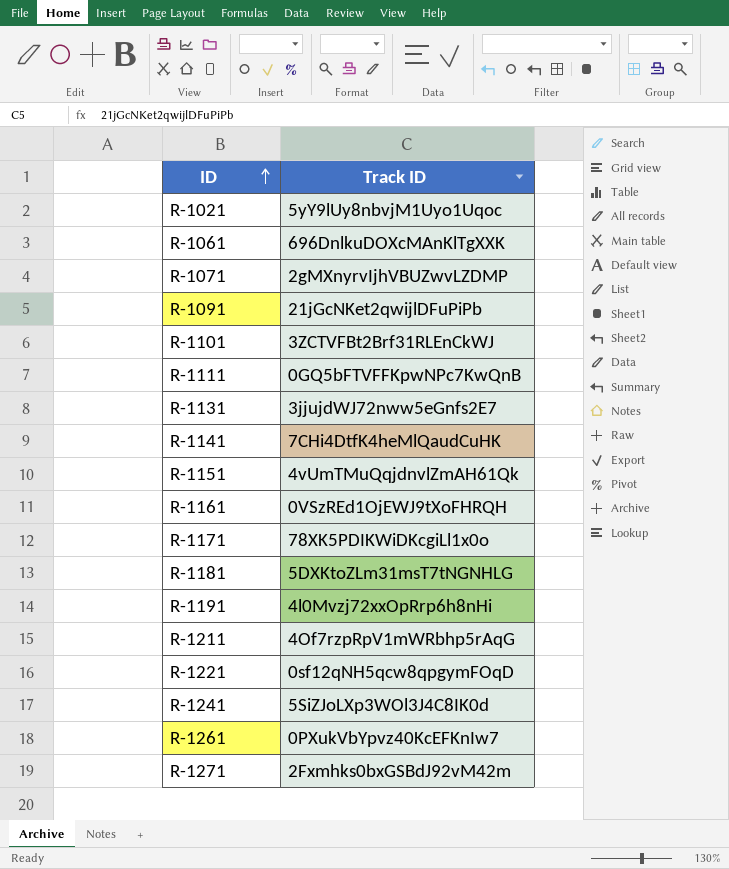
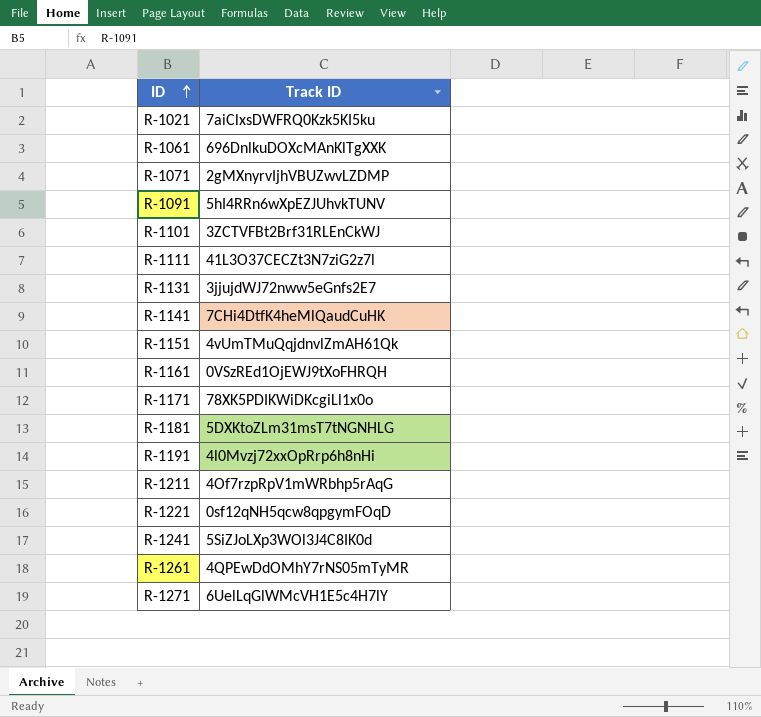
R-1021 | Track ID: 5yY9lUy8nbvjM1Uyo1Uqoc -> 7aiClxsDWFRQ0Kzk5KI5ku
R-1091 | Track ID: 21jGcNKet2qwijlDFuPiPb -> 5hI4RRn6wXpEZJUhvkTUNV
R-1111 | Track ID: 0GQ5bFTVFFKpwNPc7KwQnB -> 41L3O37CECZt3N7ziG2z7l
R-1261 | Track ID: 0PXukVbYpvz40KcEFKnIw7 -> 4QPEwDdOMhY7rNS05mTyMR
R-1271 | Track ID: 2Fxmhks0bxGSBdJ92vM42m -> 6UelLqGlWMcVH1E5c4H7lY

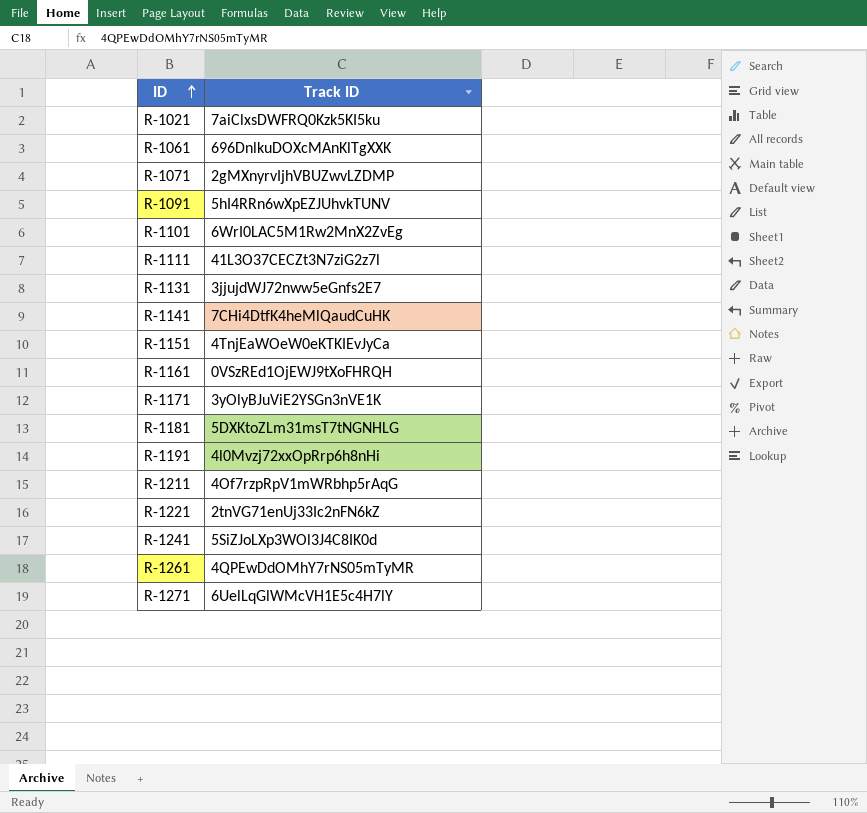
R-1101 | Track ID: 3ZCTVFBt2Brf31RLEnCkWJ -> 6WrI0LAC5M1Rw2MnX2ZvEg
R-1151 | Track ID: 4vUmTMuQqjdnvlZmAH61Qk -> 4TnjEaWOeW0eKTKIEvJyCa
R-1171 | Track ID: 78XK5PDIKWiDKcgiLl1x0o -> 3yOlyBJuViE2YSGn3nVE1K
R-1221 | Track ID: 0sf12qNH5qcw8qpgymFOqD -> 2tnVG71enUj33Ic2nFN6kZ

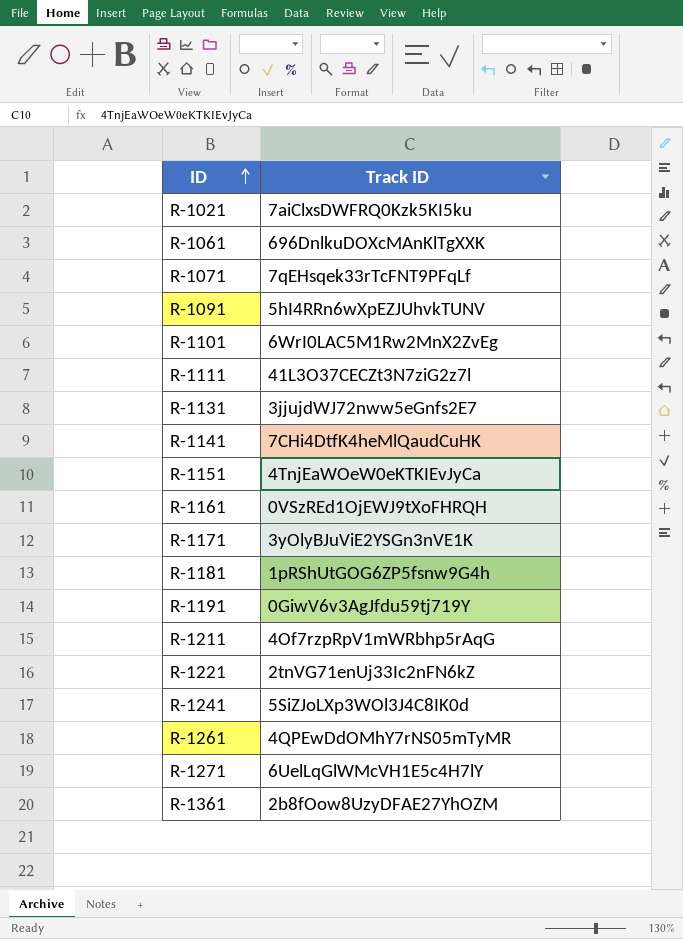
R-1071 | Track ID: 2gMXnyrvIjhVBUZwvLZDMP -> 7qEHsqek33rTcFNT9PFqLf
R-1181 | Track ID: 5DXKtoZLm31msT7tNGNHLG -> 1pRShUtGOG6ZP5fsnw9G4h
R-1191 | Track ID: 4l0Mvzj72xxOpRrp6h8nHi -> 0GiwV6v3AgJfdu59tj719Y
row R-1361: none -> 2b8fOow8UzyDFAE27YhOZM

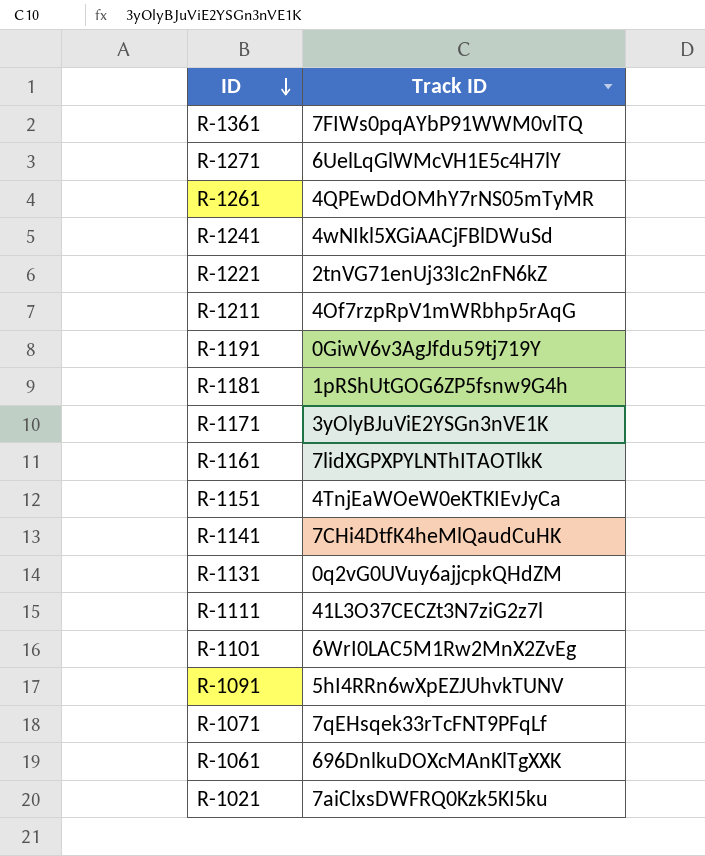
row order: ID ascending -> ID descending
R-1361 | Track ID: 2b8fOow8UzyDFAE27YhOZM -> 7FIWs0pqAYbP91WWM0vlTQ
R-1241 | Track ID: 5SiZJoLXp3WOl3J4C8IK0d -> 4wNIkl5XGiAACjFBlDWuSd
R-1161 | Track ID: 0VSzREd1OjEWJ9tXoFHRQH -> 7lidXGPXPYLNThITAOTlkK
R-1131 | Track ID: 3jjujdWJ72nww5eGnfs2E7 -> 0q2vG0UVuy6ajjcpkQHdZM

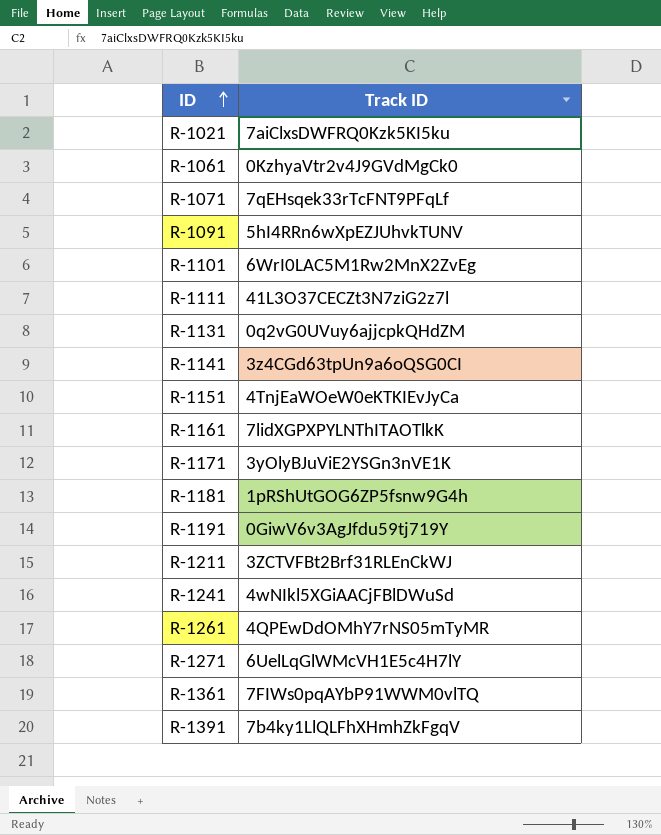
row order: ID descending -> ID ascending
row R-1221: 2tnVG71enUj33Ic2nFN6kZ -> none
R-1061 | Track ID: 696DnlkuDOXcMAnKlTgXXK -> 0KzhyaVtr2v4J9GVdMgCk0
R-1141 | Track ID: 7CHi4DtfK4heMlQaudCuHK -> 3z4CGd63tpUn9a6oQSG0CI
R-1211 | Track ID: 4Of7rzpRpV1mWRbhp5rAqG -> 3ZCTVFBt2Brf31RLEnCkWJ
row R-1391: none -> 7b4ky1LlQLFhXHmhZkFgqV

